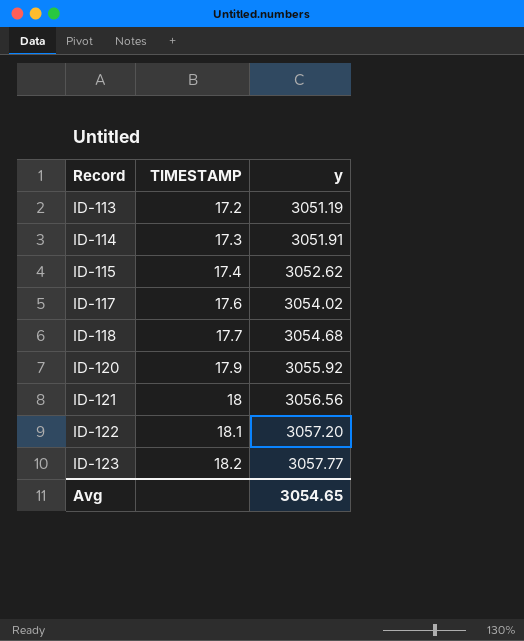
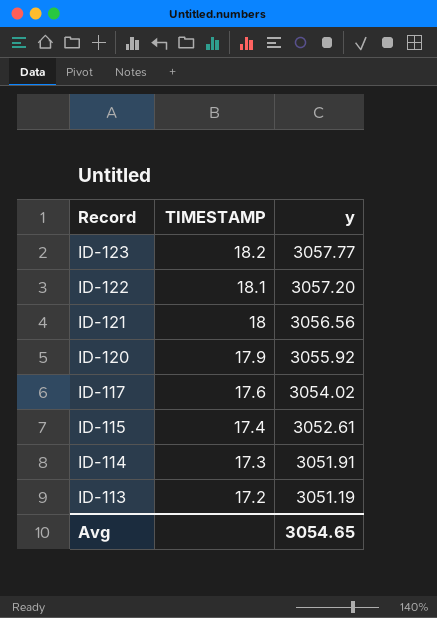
row order: Record ascending -> Record descending
row ID-118: 17.7 | 3054.68 -> none
ID-115 | y: 3052.62 -> 3052.61

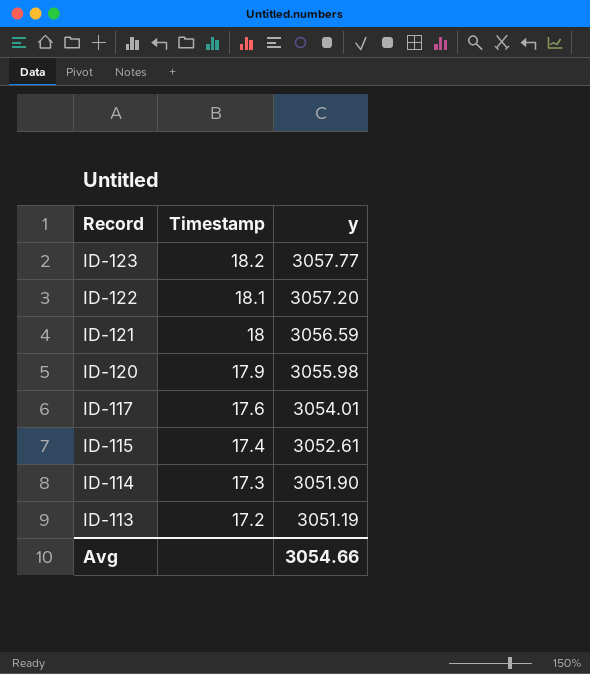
column name: TIMESTAMP -> Timestamp
ID-121 | y: 3056.56 -> 3056.59
ID-120 | y: 3055.92 -> 3055.98
ID-117 | y: 3054.02 -> 3054.01
ID-114 | y: 3051.91 -> 3051.90
Avg | y: 3054.65 -> 3054.66

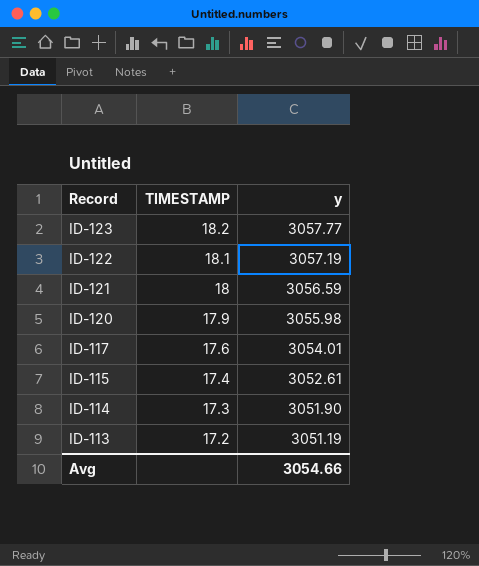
column name: Timestamp -> TIMESTAMP
ID-122 | y: 3057.20 -> 3057.19

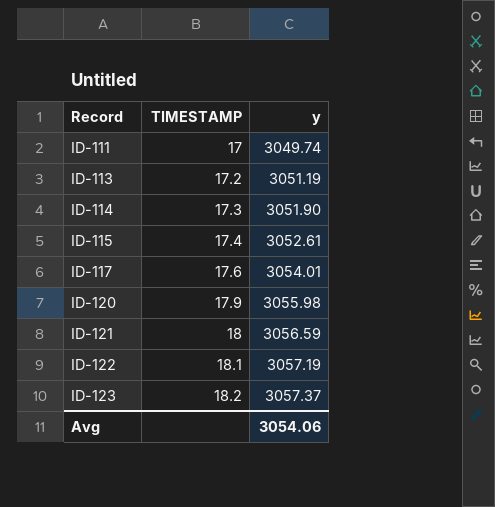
row order: Record descending -> Record ascending
row ID-111: none -> 17 | 3049.74
ID-123 | y: 3057.77 -> 3057.37
Avg | y: 3054.66 -> 3054.06

